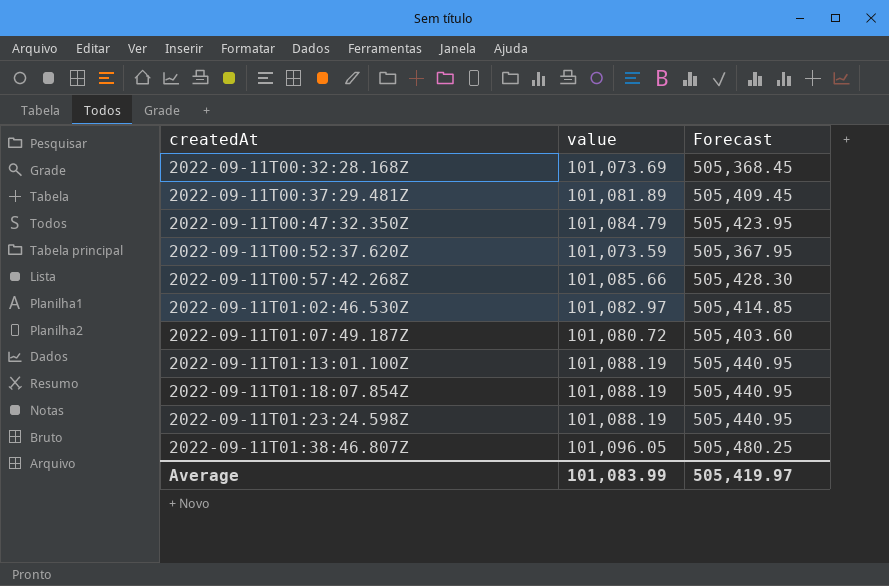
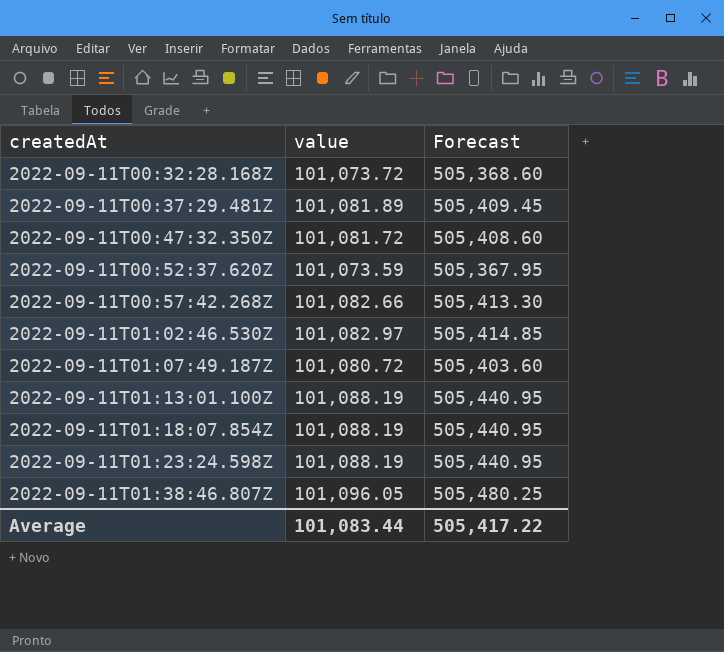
2022-09-11T00:32:28.168Z | value: 101,073.69 -> 101,073.72
2022-09-11T00:32:28.168Z | Forecast: 505,368.45 -> 505,368.60
2022-09-11T00:47:32.350Z | value: 101,084.79 -> 101,081.72
2022-09-11T00:47:32.350Z | Forecast: 505,423.95 -> 505,408.60
2022-09-11T00:57:42.268Z | value: 101,085.66 -> 101,082.66
2022-09-11T00:57:42.268Z | Forecast: 505,428.30 -> 505,413.30
Average | value: 101,083.99 -> 101,083.44
Average | Forecast: 505,419.97 -> 505,417.22

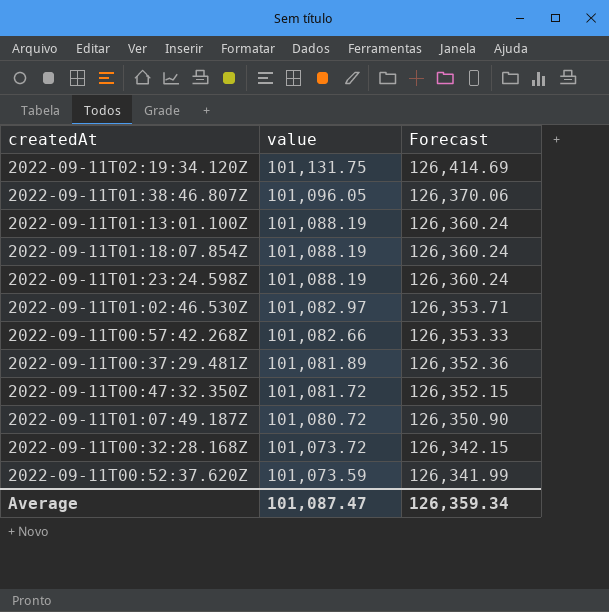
row order: createdAt ascending -> value descending
column Forecast | formula: [value] * 5 -> [value] * 1.25
row 2022-09-11T02:19:34.120Z: none -> 101,131.75 | 126,414.69
Average | value: 101,083.44 -> 101,087.47
Average | Forecast: 505,417.22 -> 126,359.34

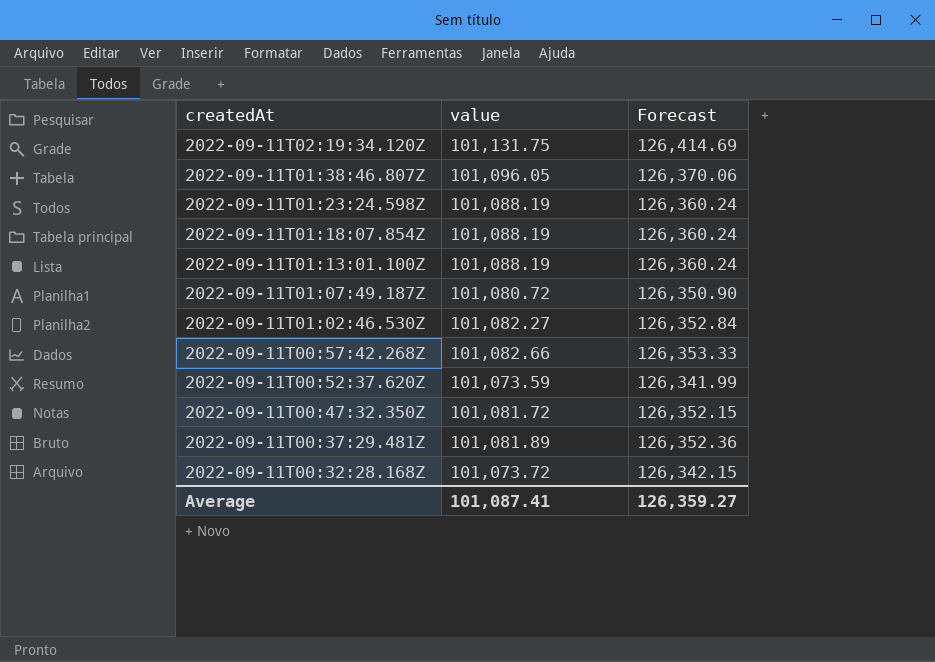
row order: value descending -> createdAt descending
2022-09-11T01:02:46.530Z | value: 101,082.97 -> 101,082.27
2022-09-11T01:02:46.530Z | Forecast: 126,353.71 -> 126,352.84
Average | value: 101,087.47 -> 101,087.41
Average | Forecast: 126,359.34 -> 126,359.27

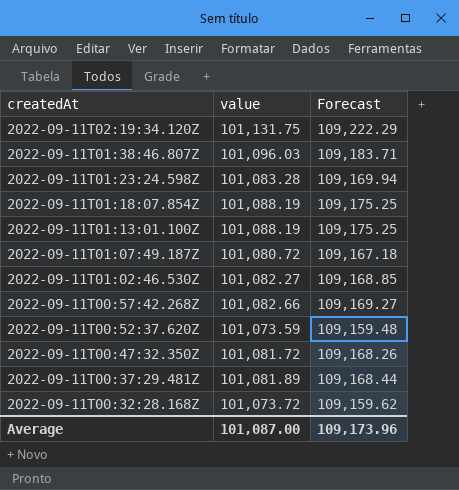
column Forecast | formula: [value] * 1.25 -> [value] * 1.08
2022-09-11T01:38:46.807Z | value: 101,096.05 -> 101,096.03
2022-09-11T01:23:24.598Z | value: 101,088.19 -> 101,083.28
Average | value: 101,087.41 -> 101,087.00
Average | Forecast: 126,359.27 -> 109,173.96

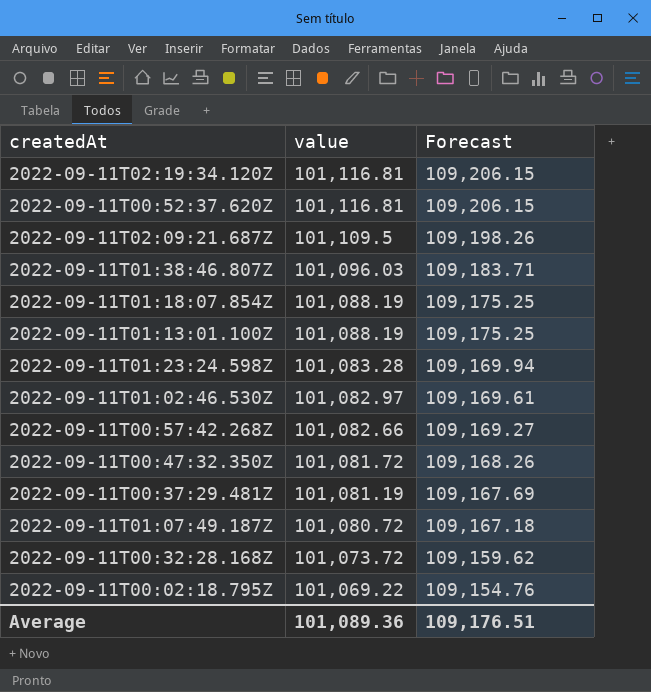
row order: createdAt descending -> value descending
2022-09-11T02:19:34.120Z | value: 101,131.75 -> 101,116.81
2022-09-11T02:19:34.120Z | Forecast: 109,222.29 -> 109,206.15
2022-09-11T00:52:37.620Z | value: 101,073.59 -> 101,116.81
2022-09-11T00:52:37.620Z | Forecast: 109,159.48 -> 109,206.15
row 2022-09-11T02:09:21.687Z: none -> 101,109.5 | 109,198.26
2022-09-11T01:02:46.530Z | value: 101,082.27 -> 101,082.97
2022-09-11T01:02:46.530Z | Forecast: 109,168.85 -> 109,169.61
2022-09-11T00:37:29.481Z | value: 101,081.89 -> 101,081.19
2022-09-11T00:37:29.481Z | Forecast: 109,168.44 -> 109,167.69
row 2022-09-11T00:02:18.795Z: none -> 101,069.22 | 109,154.76
Average | value: 101,087.00 -> 101,089.36
Average | Forecast: 109,173.96 -> 109,176.51

